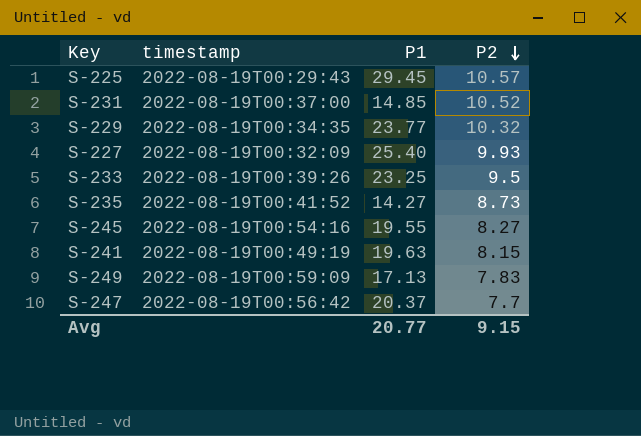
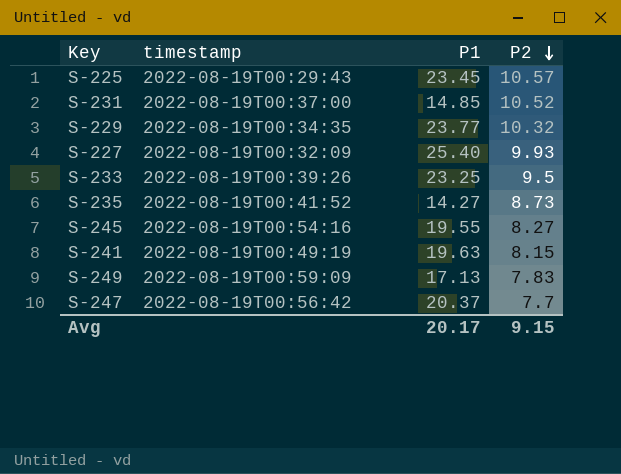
S-225 | P1: 29.45 -> 23.45
Avg | P1: 20.77 -> 20.17

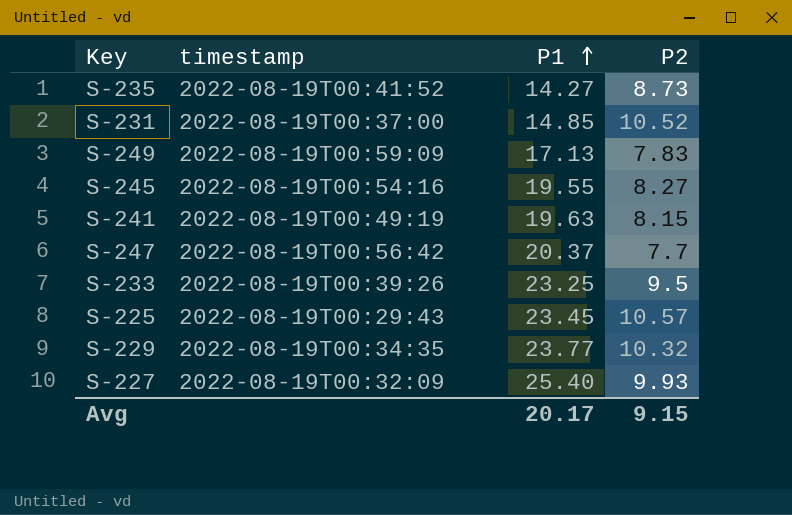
row order: P2 descending -> P1 ascending

